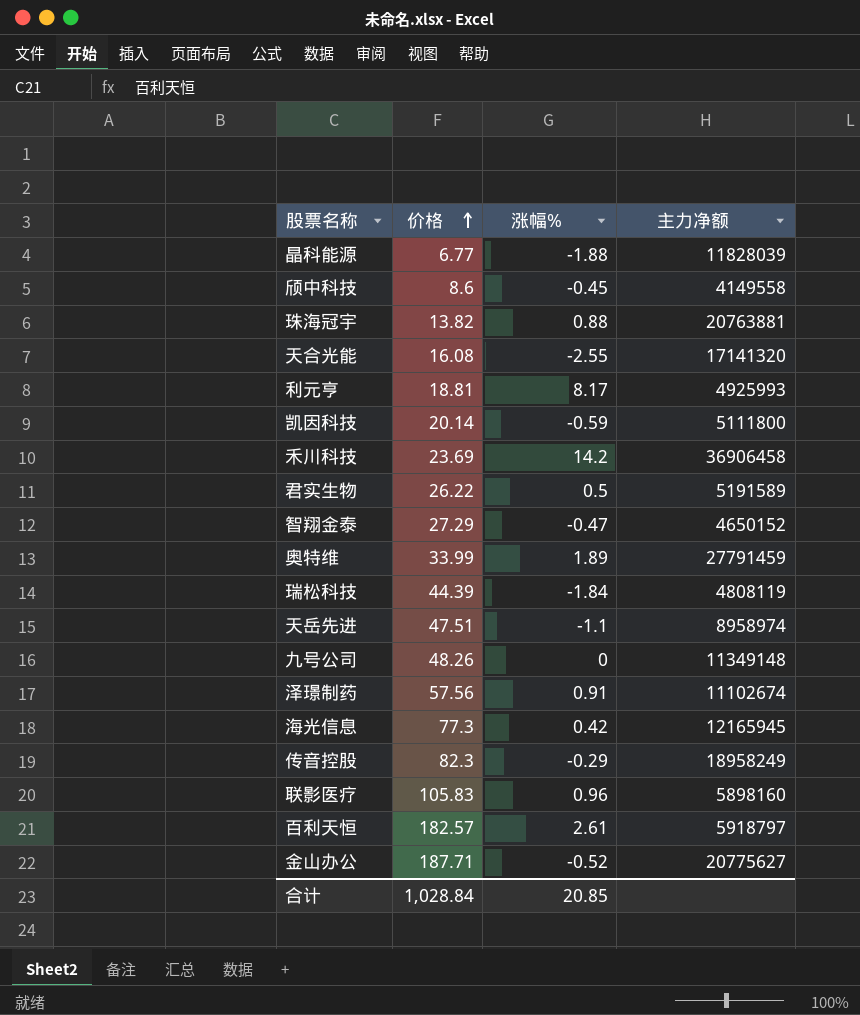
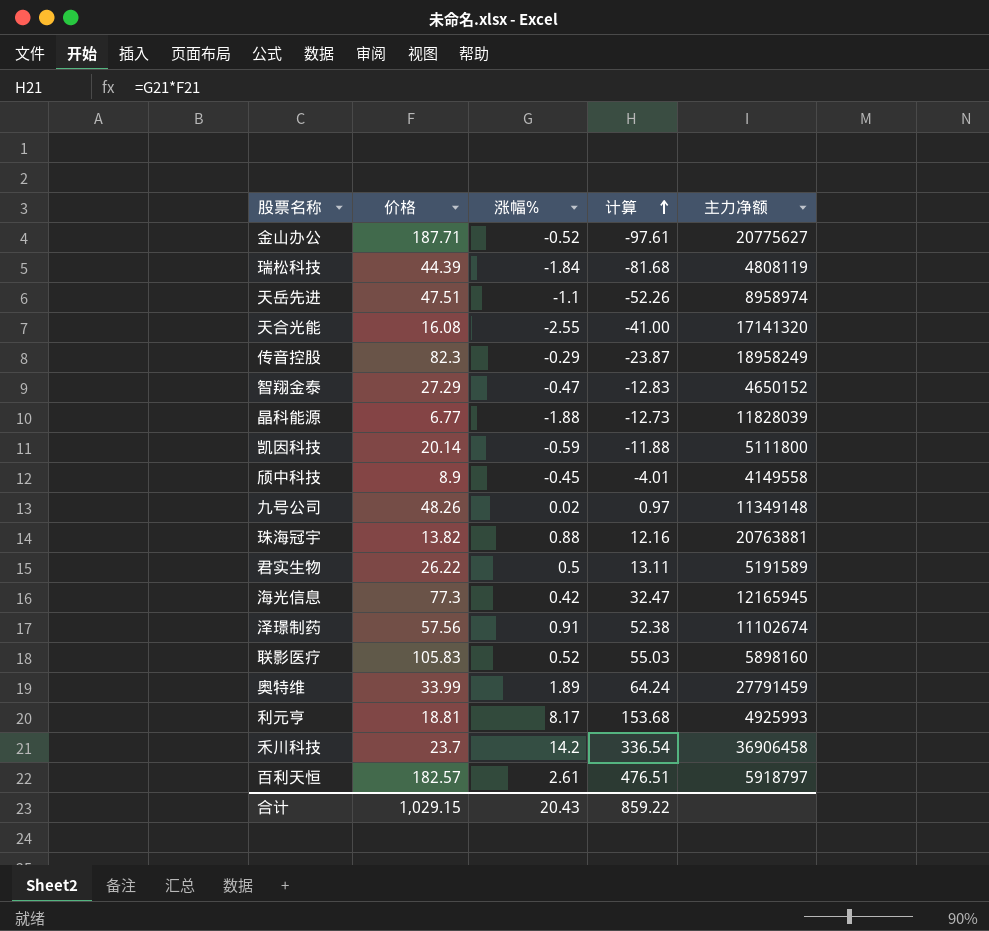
row order: 价格 ascending -> 计算 ascending
column 计算 | formula: none -> [价格] * [涨幅%]
颀中科技 | 价格: 8.6 -> 8.9
九号公司 | 涨幅%: 0 -> 0.02
联影医疗 | 涨幅%: 0.96 -> 0.52
禾川科技 | 价格: 23.69 -> 23.7
合计 | 价格: 1,028.84 -> 1,029.15
合计 | 涨幅%: 20.85 -> 20.43

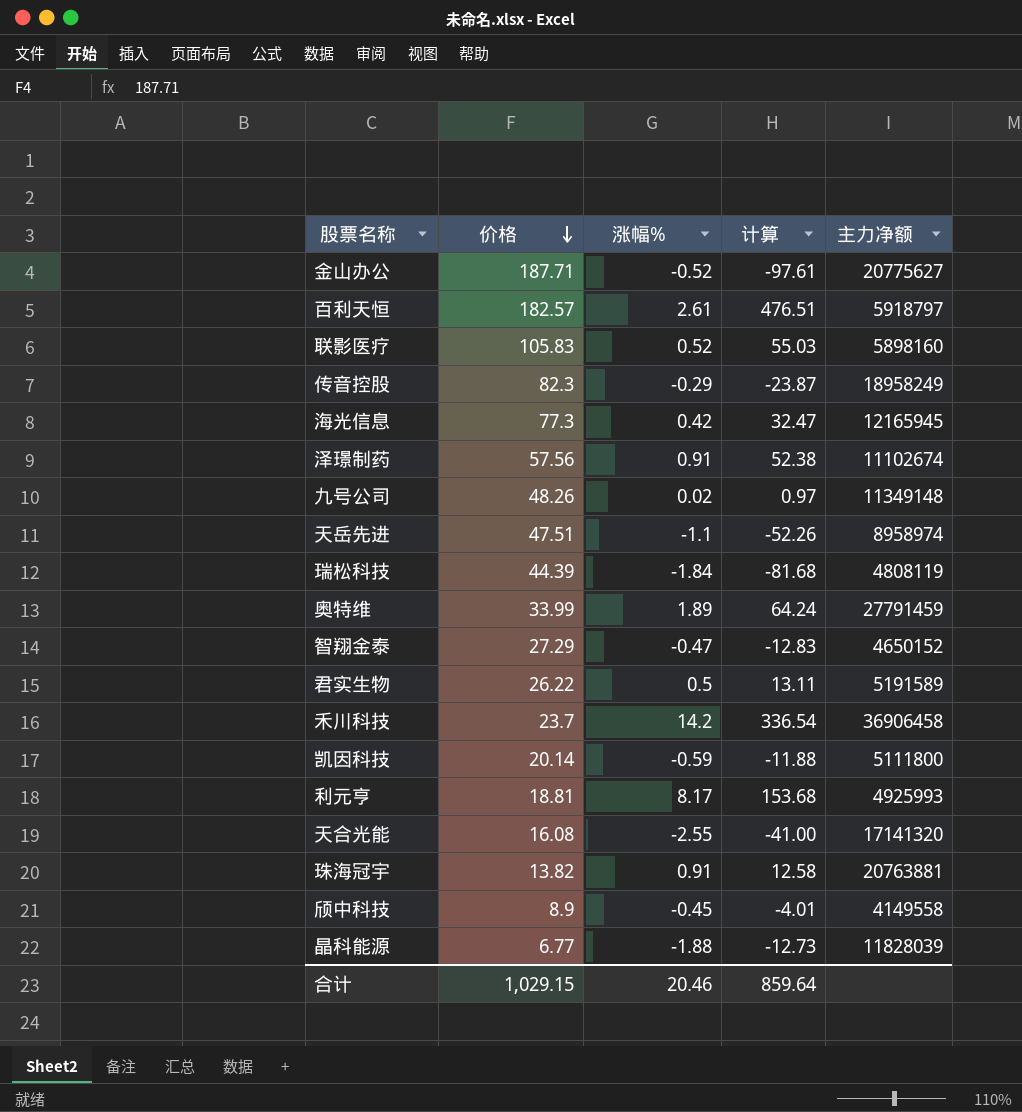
row order: 计算 ascending -> 价格 descending
珠海冠宇 | 涨幅%: 0.88 -> 0.91
珠海冠宇 | 计算: 12.16 -> 12.58
合计 | 涨幅%: 20.43 -> 20.46
合计 | 计算: 859.22 -> 859.64

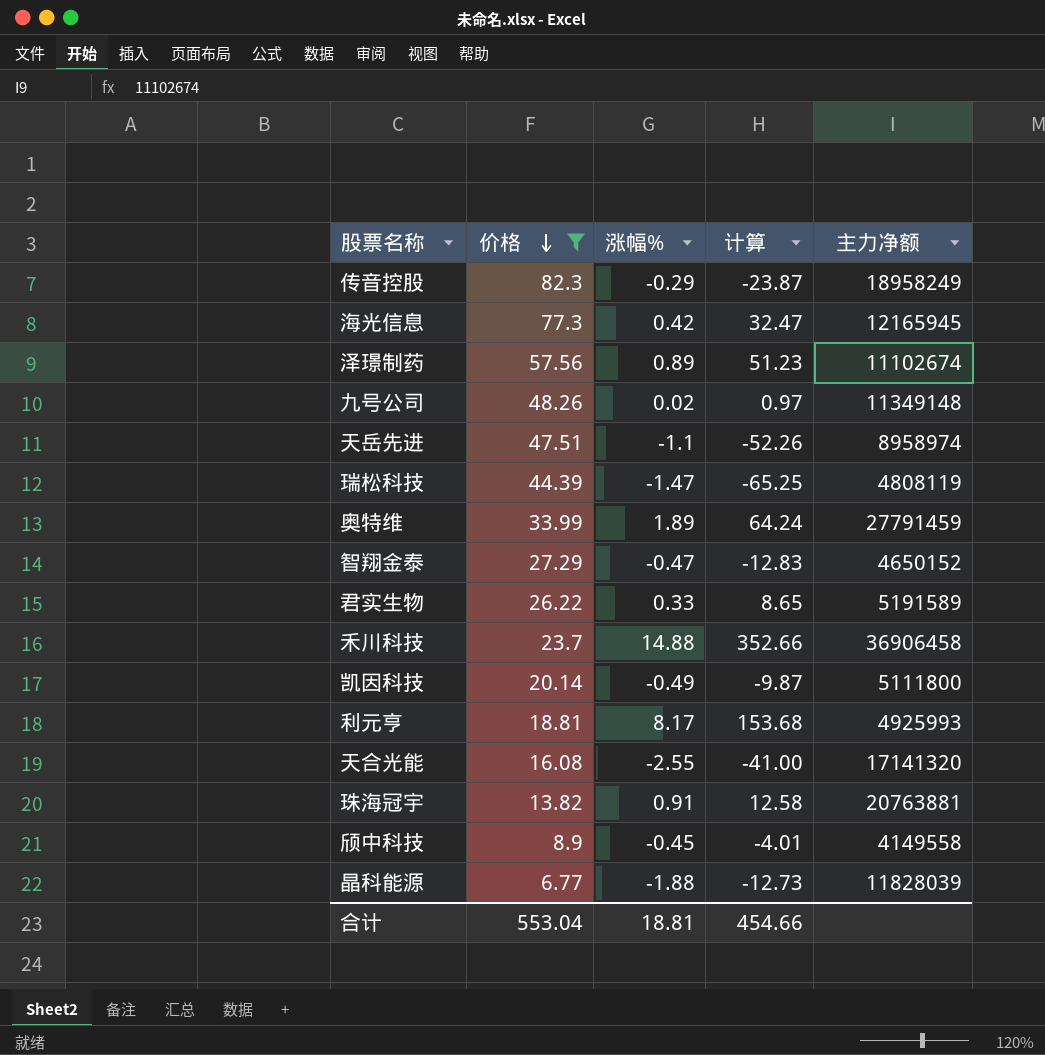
filter: none -> 价格 <= 82.3
泽璟制药 | 涨幅%: 0.91 -> 0.89
泽璟制药 | 计算: 52.38 -> 51.23
瑞松科技 | 涨幅%: -1.84 -> -1.47
瑞松科技 | 计算: -81.68 -> -65.25
君实生物 | 涨幅%: 0.5 -> 0.33
君实生物 | 计算: 13.11 -> 8.65
禾川科技 | 涨幅%: 14.2 -> 14.88
禾川科技 | 计算: 336.54 -> 352.66
凯因科技 | 涨幅%: -0.59 -> -0.49
凯因科技 | 计算: -11.88 -> -9.87
合计 | 价格: 1,029.15 -> 553.04
合计 | 涨幅%: 20.46 -> 18.81
合计 | 计算: 859.64 -> 454.66

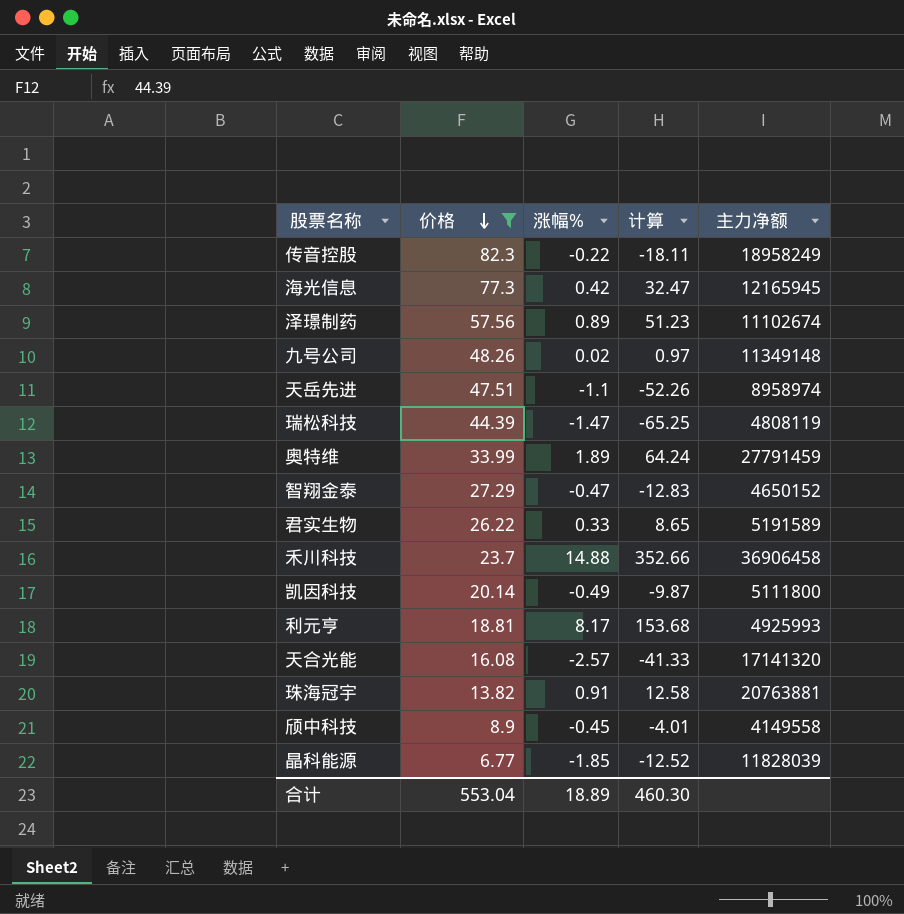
传音控股 | 涨幅%: -0.29 -> -0.22
传音控股 | 计算: -23.87 -> -18.11
天合光能 | 涨幅%: -2.55 -> -2.57
天合光能 | 计算: -41.00 -> -41.33
晶科能源 | 涨幅%: -1.88 -> -1.85
晶科能源 | 计算: -12.73 -> -12.52
合计 | 涨幅%: 18.81 -> 18.89
合计 | 计算: 454.66 -> 460.30

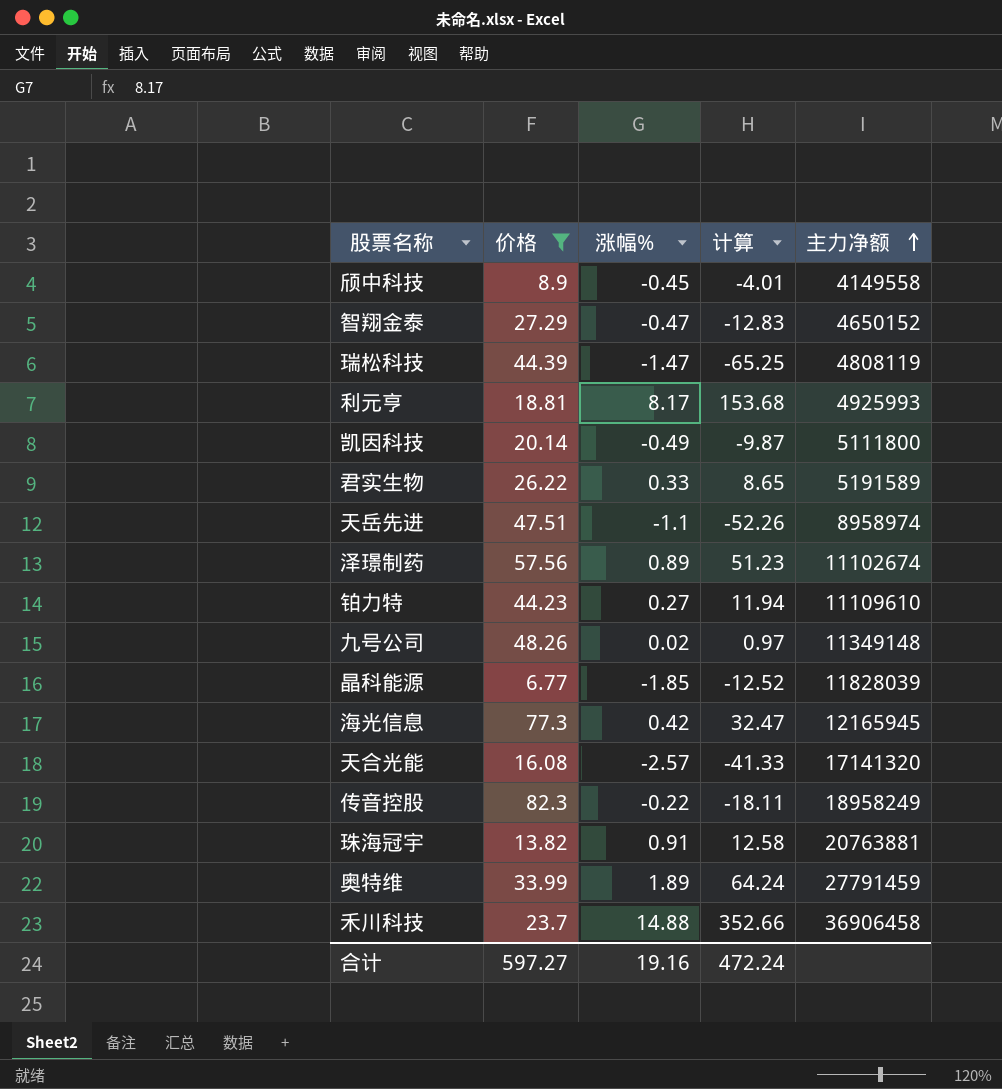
row order: 价格 descending -> 主力净额 ascending
row 铂力特: none -> 44.23 | 0.27 | 11.94 | 11109610
合计 | 价格: 553.04 -> 597.27
合计 | 涨幅%: 18.89 -> 19.16
合计 | 计算: 460.30 -> 472.24

